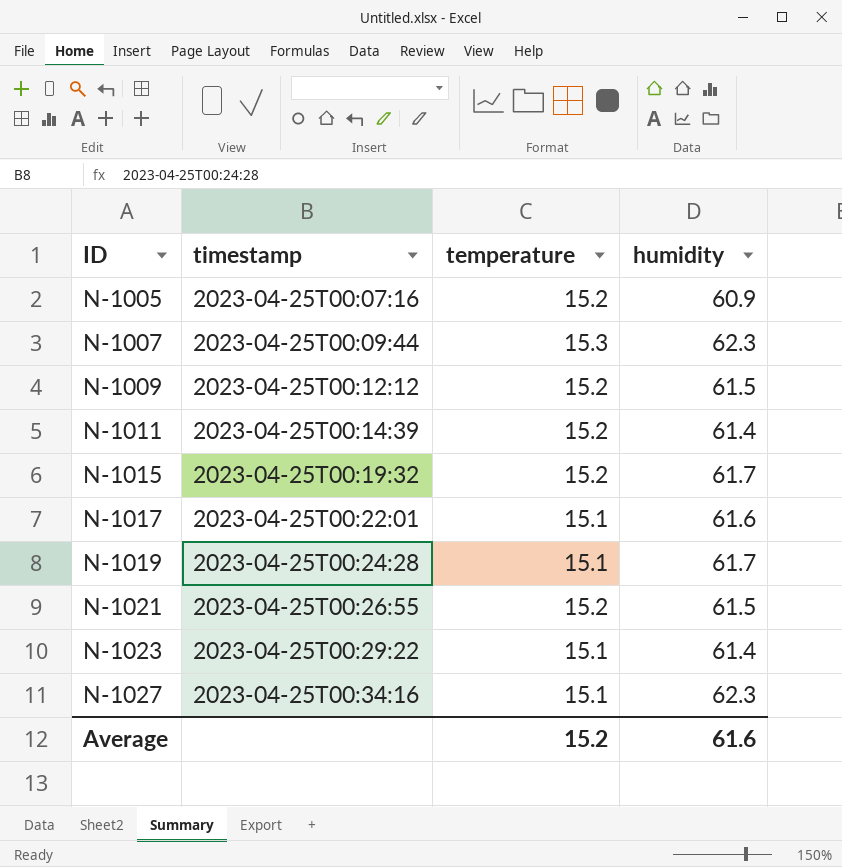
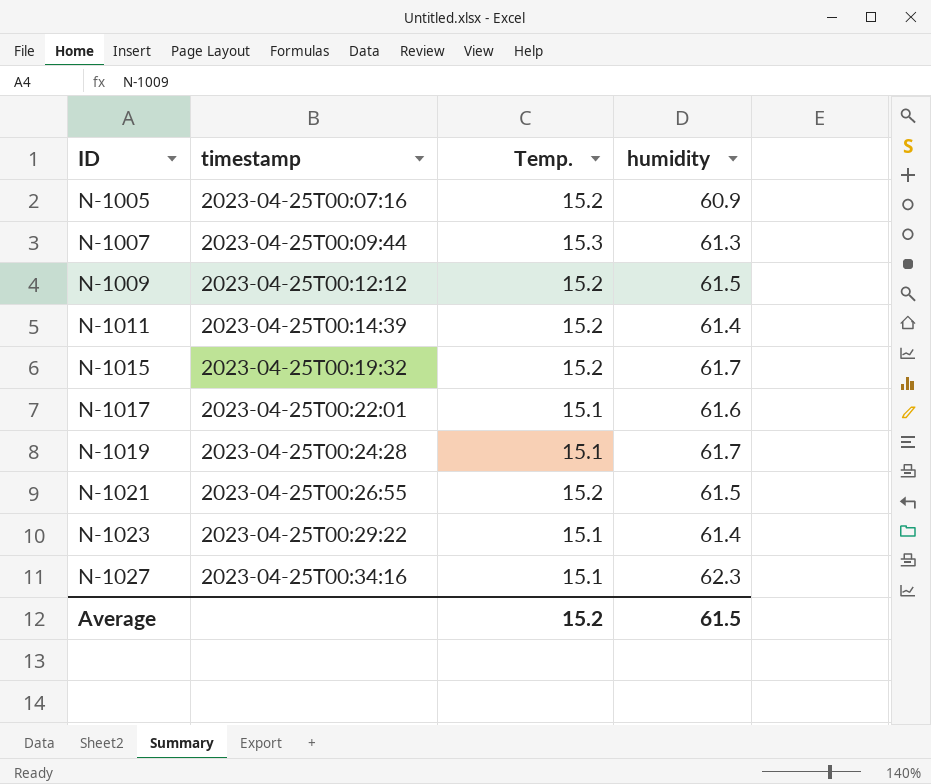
column name: temperature -> Temp.
N-1007 | humidity: 62.3 -> 61.3
Average | humidity: 61.6 -> 61.5

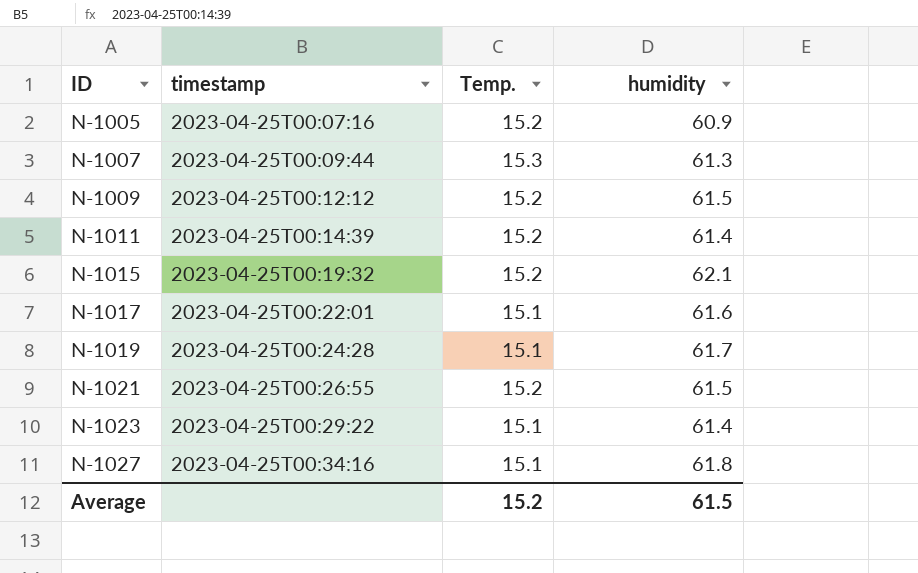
N-1015 | humidity: 61.7 -> 62.1
N-1027 | humidity: 62.3 -> 61.8

